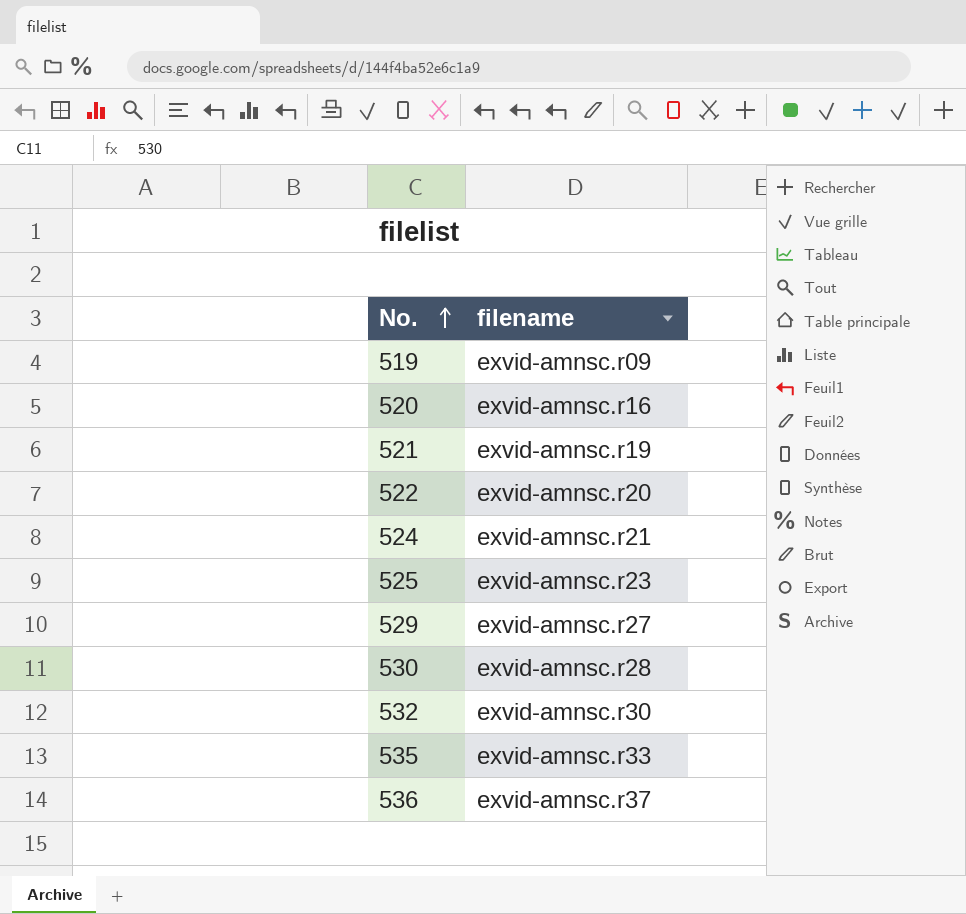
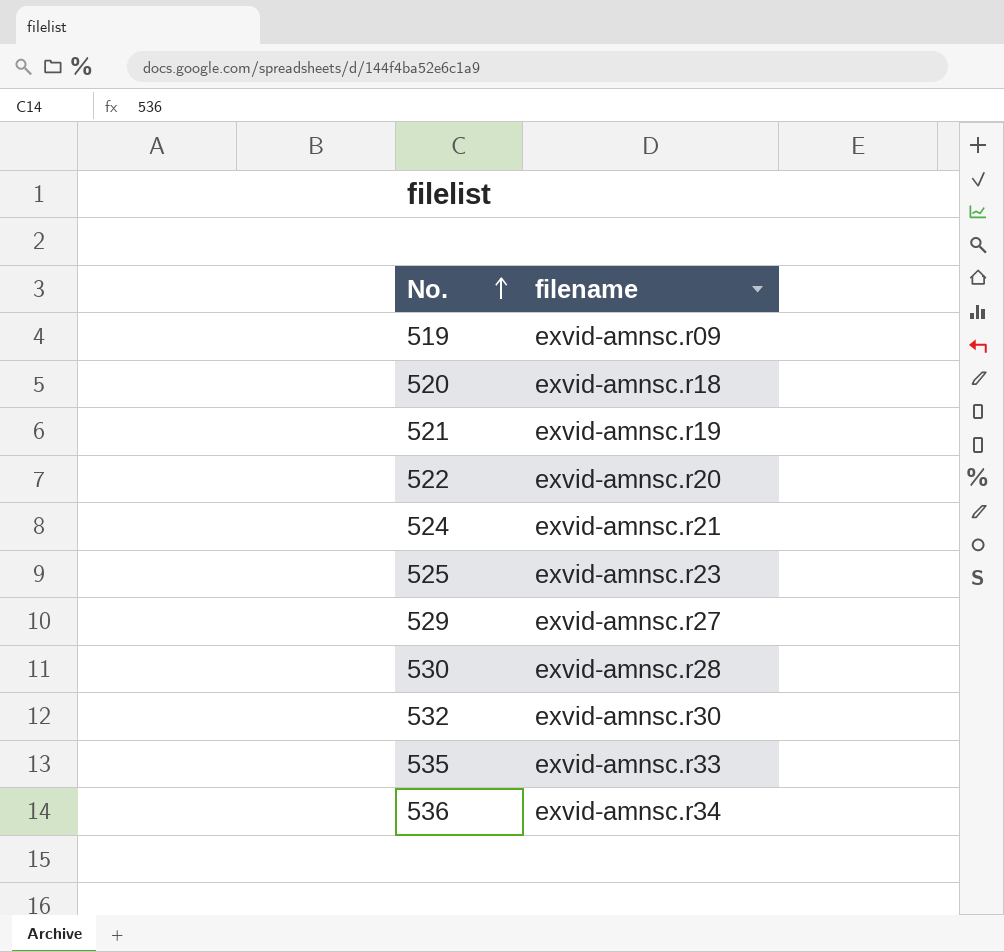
520 | filename: exvid-amnsc.r16 -> exvid-amnsc.r18
536 | filename: exvid-amnsc.r37 -> exvid-amnsc.r34

